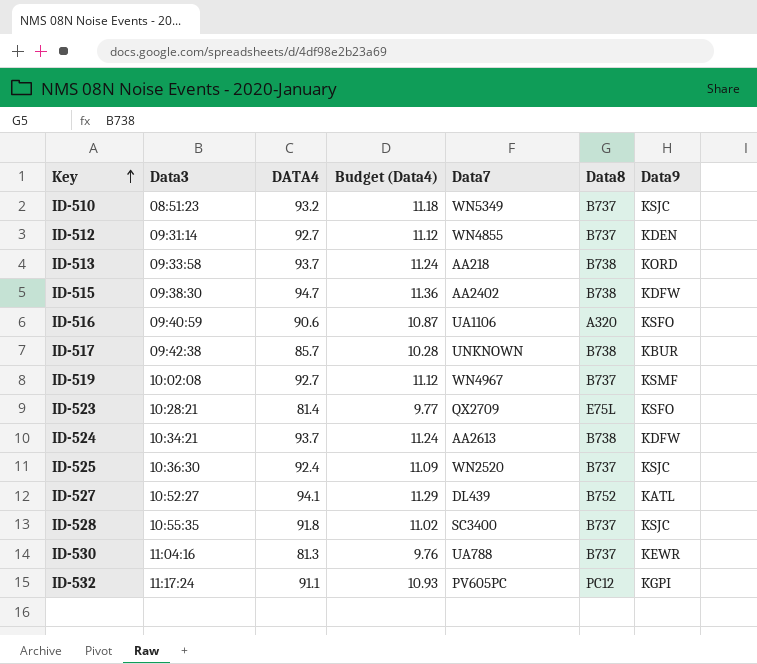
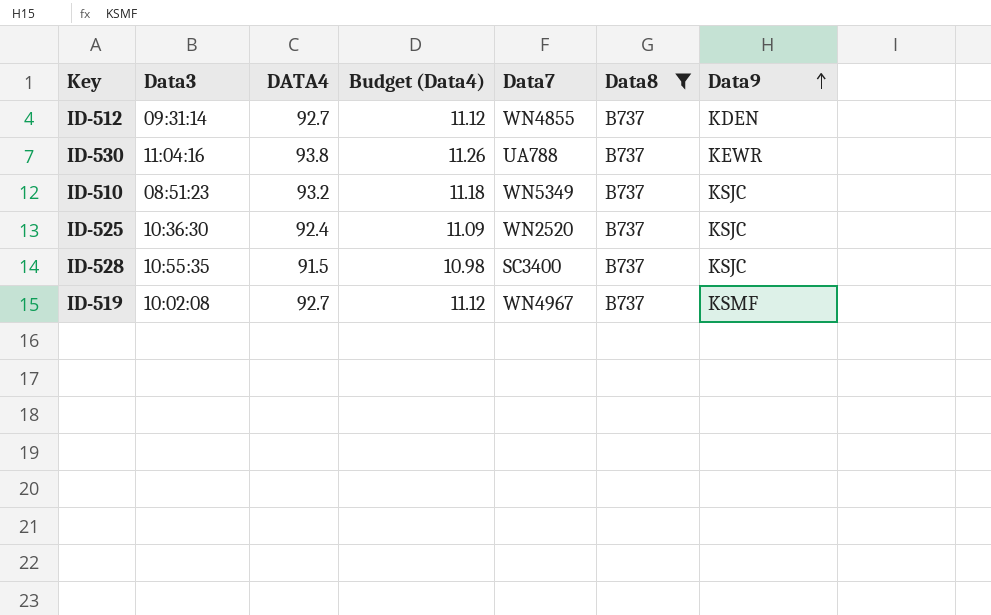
filter: none -> Data8 = B737
row order: Key ascending -> Data9 ascending
ID-530 | DATA4: 81.3 -> 93.8
ID-530 | Budget (Data4): 9.76 -> 11.26
ID-528 | DATA4: 91.8 -> 91.5
ID-528 | Budget (Data4): 11.02 -> 10.98

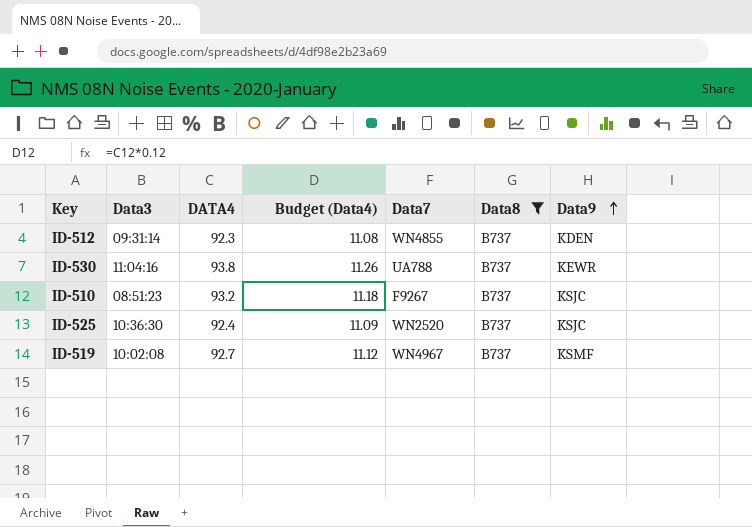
row ID-528: 10:55:35 | 91.5 | 10.98 | SC3400 | B737 | KSJC -> none
ID-512 | DATA4: 92.7 -> 92.3
ID-512 | Budget (Data4): 11.12 -> 11.08
ID-510 | Data7: WN5349 -> F9267

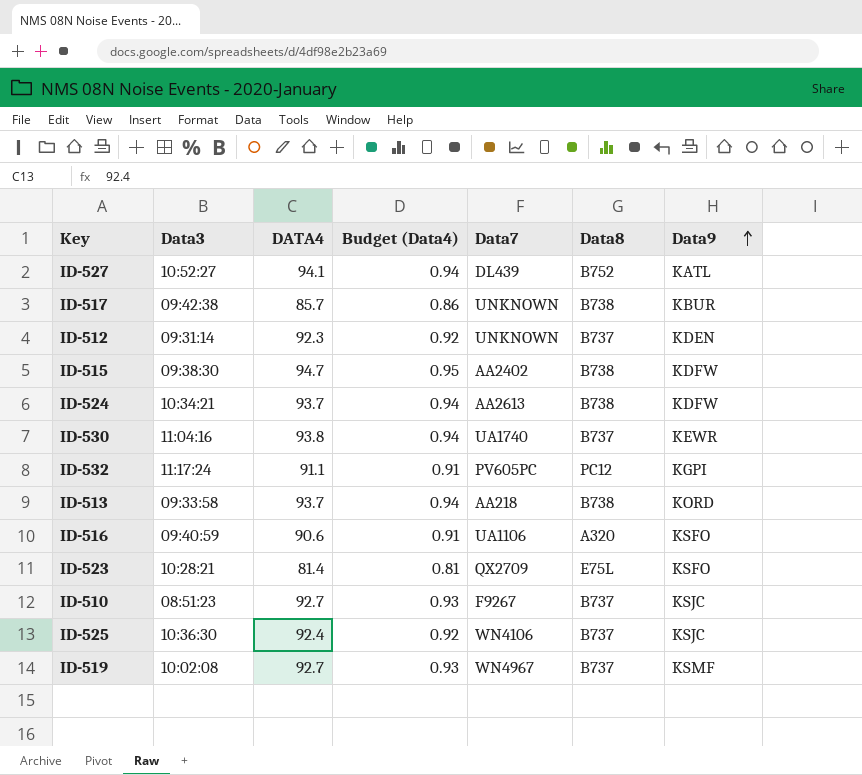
filter: Data8 = B737 -> none
column Budget (Data4) | formula: [DATA4] * 0.12 -> [DATA4] * 0.01
ID-512 | Data7: WN4855 -> UNKNOWN
ID-530 | Data7: UA788 -> UA1740
ID-510 | DATA4: 93.2 -> 92.7
ID-525 | Data7: WN2520 -> WN4106

